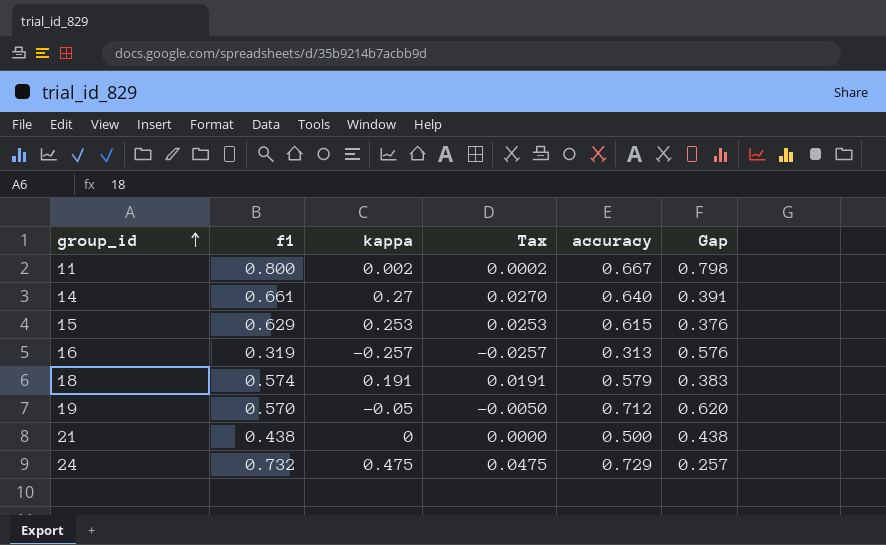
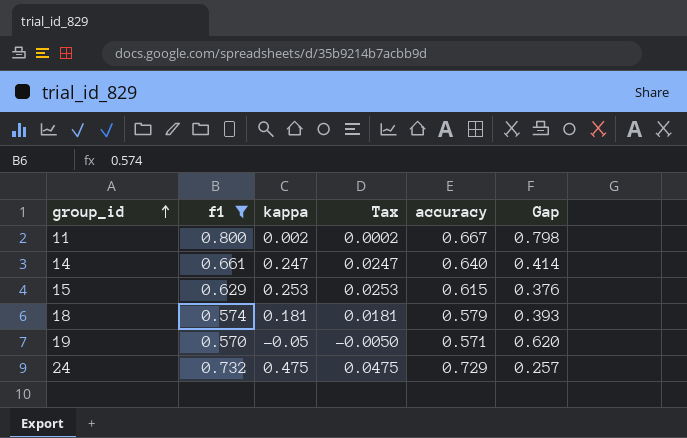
filter: none -> f1 >= 0.570
14 | kappa: 0.27 -> 0.247
14 | Tax: 0.0270 -> 0.0247
14 | Gap: 0.391 -> 0.414
18 | kappa: 0.191 -> 0.181
18 | Tax: 0.0191 -> 0.0181
18 | Gap: 0.383 -> 0.393
19 | accuracy: 0.712 -> 0.571

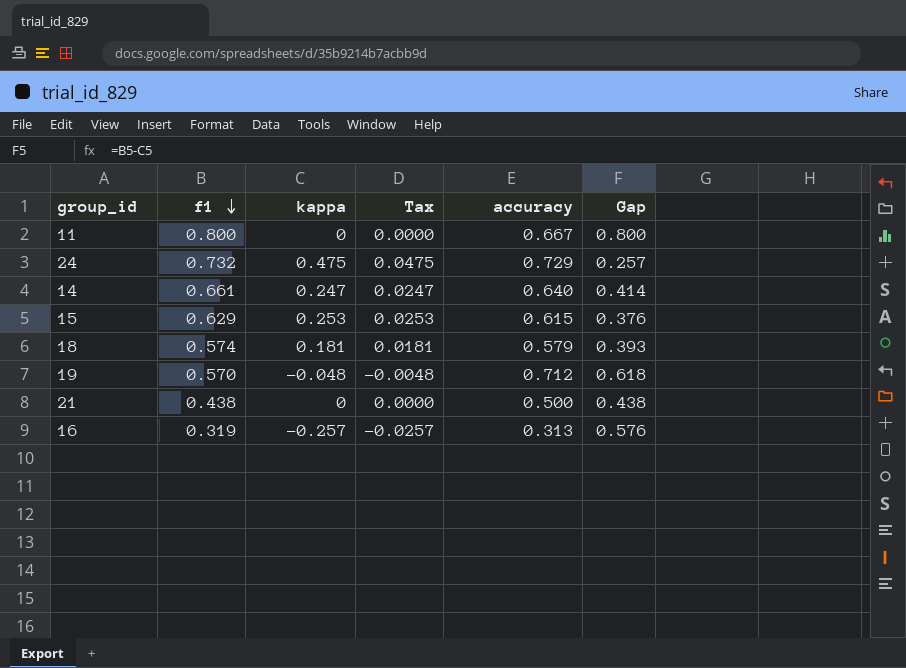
filter: f1 >= 0.570 -> none
row order: group_id ascending -> f1 descending
11 | kappa: 0.002 -> 0
11 | Tax: 0.0002 -> 0.0000
11 | Gap: 0.798 -> 0.800
19 | kappa: -0.05 -> -0.048
19 | Tax: -0.0050 -> -0.0048
19 | accuracy: 0.571 -> 0.712
19 | Gap: 0.620 -> 0.618

